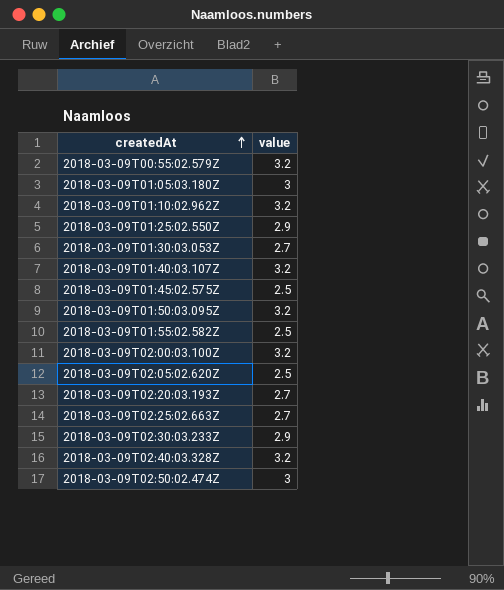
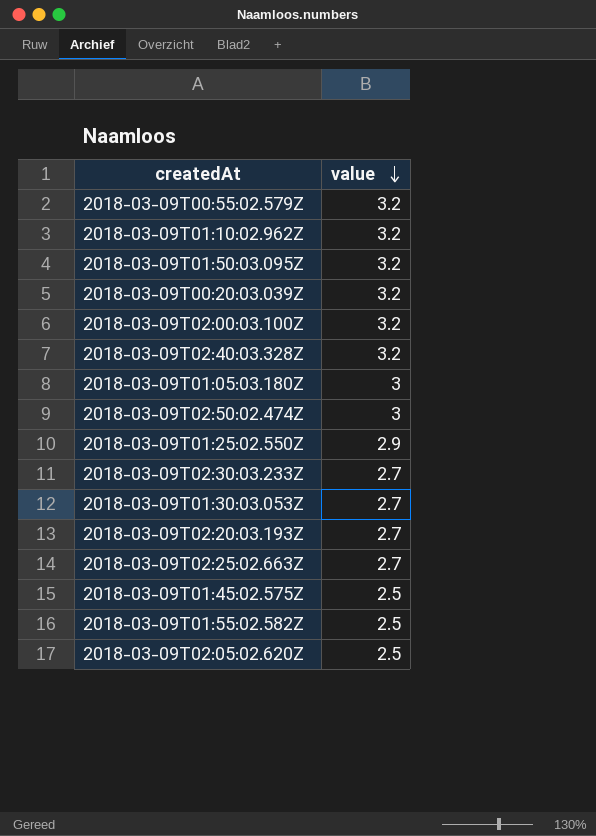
row order: createdAt ascending -> value descending
row 2018-03-09T01:40:03.107Z: 3.2 -> none
row 2018-03-09T00:20:03.039Z: none -> 3.2
2018-03-09T02:30:03.233Z | value: 2.9 -> 2.7

